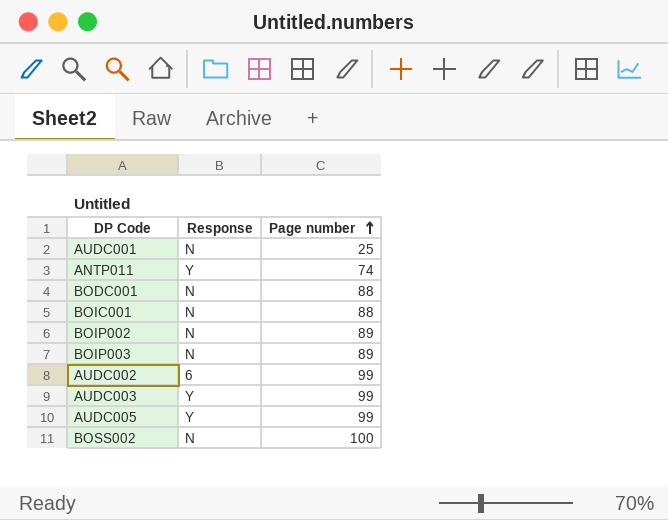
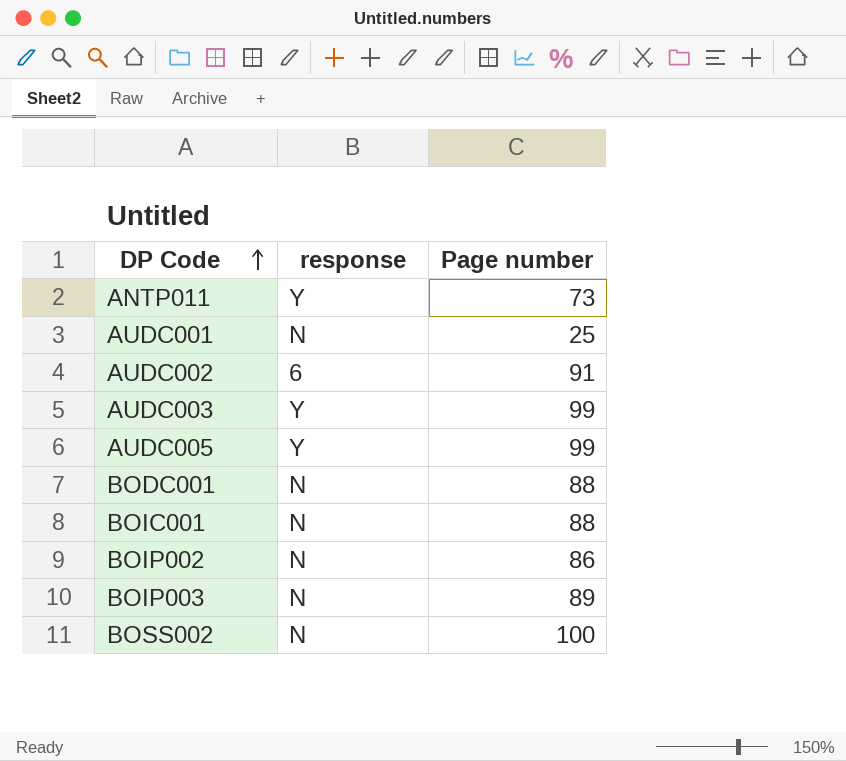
row order: Page number ascending -> DP Code ascending
column name: Response -> response
ANTP011 | Page number: 74 -> 73
AUDC002 | Page number: 99 -> 91
BOIP002 | Page number: 89 -> 86

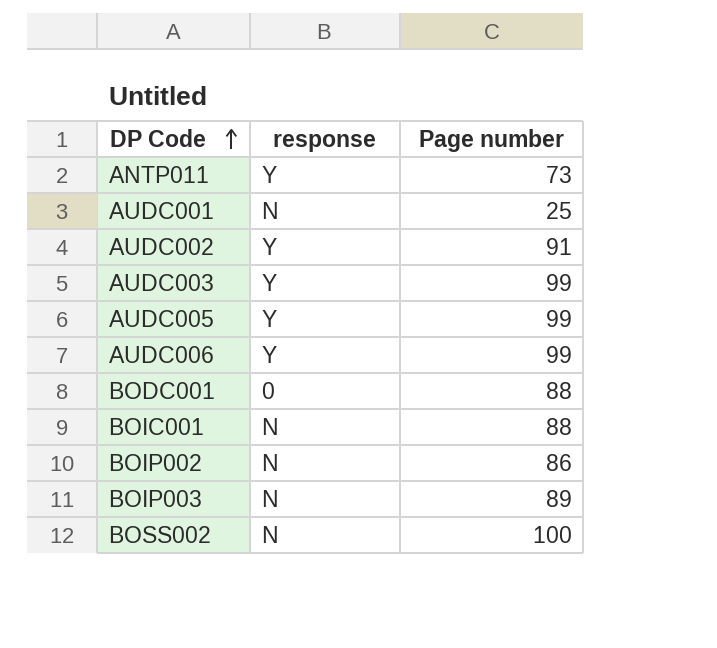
AUDC002 | response: 6 -> Y
row AUDC006: none -> Y | 99
BODC001 | response: N -> 0

